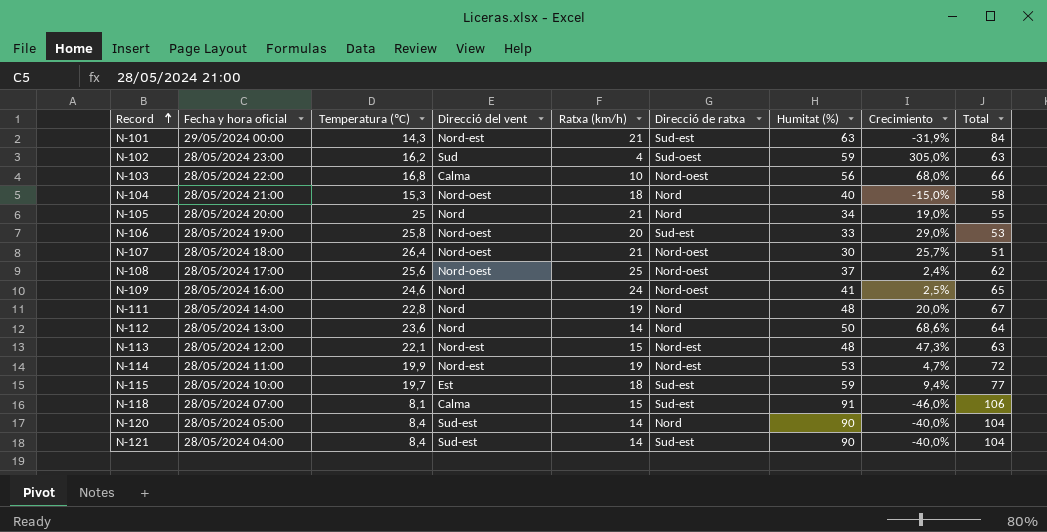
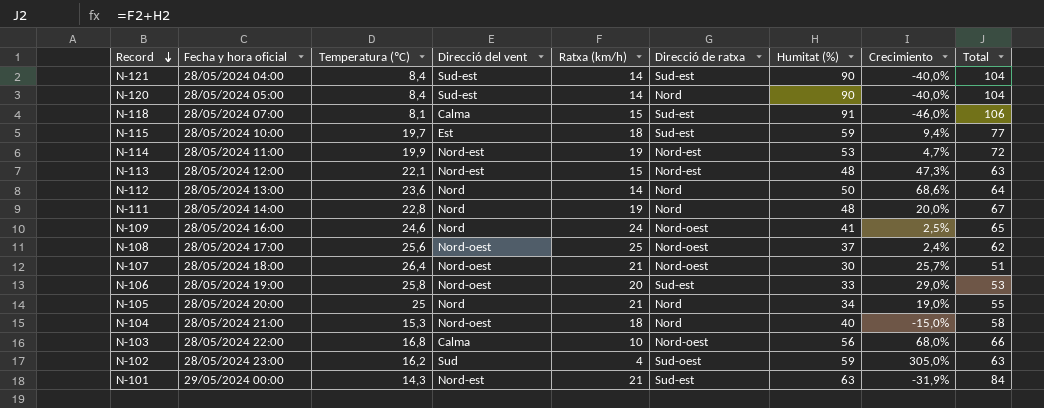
row order: Record ascending -> Record descending

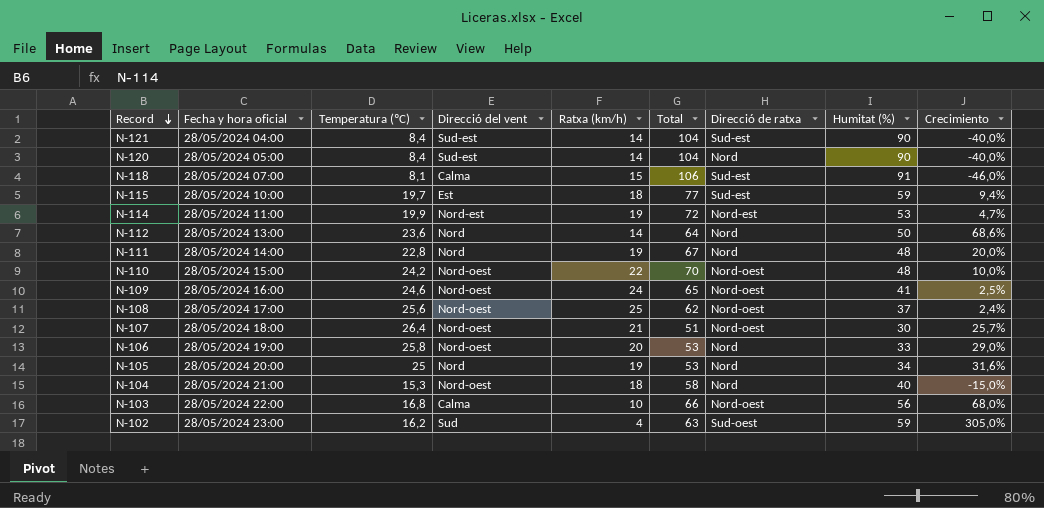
column Total | position: 9 -> 6
row N-113: 28/05/2024 12:00 | 22,1 | Nord-est | 15 | Nord-est | 48 | 47,3% | 63 -> none
row N-101: 29/05/2024 00:00 | 14,3 | Nord-est | 21 | Sud-est | 63 | -31,9% | 84 -> none
row N-110: none -> 28/05/2024 15:00 | 24,2 | Nord-oest | 22 | 70 | Nord-oest | 48 | 10,0%
N-109 | Direcció del vent: Nord -> Nord-oest
N-106 | Direcció de ratxa: Sud-est -> Nord
N-105 | Ratxa (km/h): 21 -> 19
N-105 | Total: 55 -> 53
N-105 | Crecimiento: 19,0% -> 31,6%

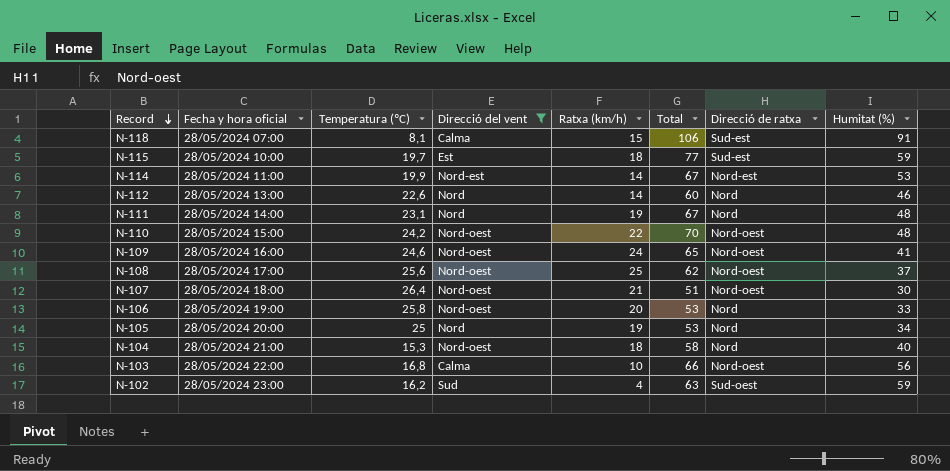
filter: none -> Direcció del vent != Sud-est
column Crecimiento | formula: ([Temperatura (ºC)] - [Ratxa (km/h)]) / [Ratxa (km/h)] -> none
N-114 | Ratxa (km/h): 19 -> 14
N-114 | Total: 72 -> 67
N-112 | Temperatura (ºC): 23,6 -> 22,6
N-112 | Total: 64 -> 60
N-112 | Humitat (%): 50 -> 46
N-111 | Temperatura (ºC): 22,8 -> 23,1

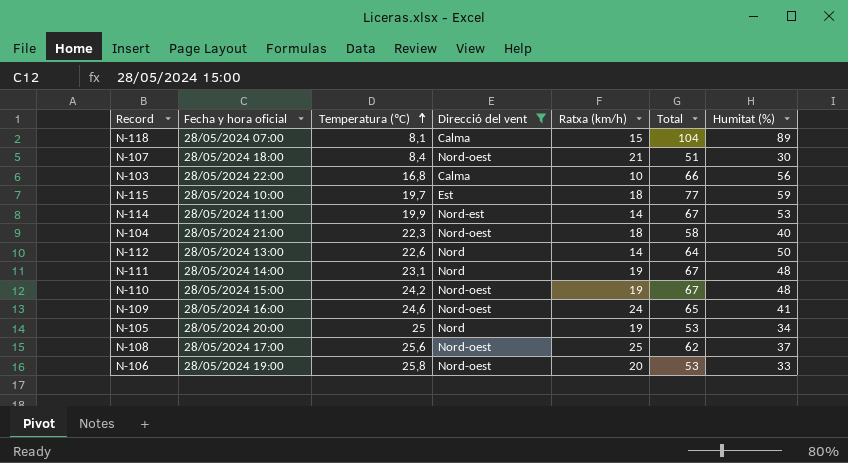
row order: Record descending -> Temperatura (ºC) ascending
column Direcció de ratxa | position: 7 -> none
row N-102: 28/05/2024 23:00 | 16,2 | Sud | 4 | 63 | Sud-oest | 59 -> none
N-118 | Total: 106 -> 104
N-118 | Humitat (%): 91 -> 89
N-107 | Temperatura (ºC): 26,4 -> 8,4
N-104 | Temperatura (ºC): 15,3 -> 22,3
N-112 | Total: 60 -> 64
N-112 | Humitat (%): 46 -> 50
N-110 | Ratxa (km/h): 22 -> 19
N-110 | Total: 70 -> 67

